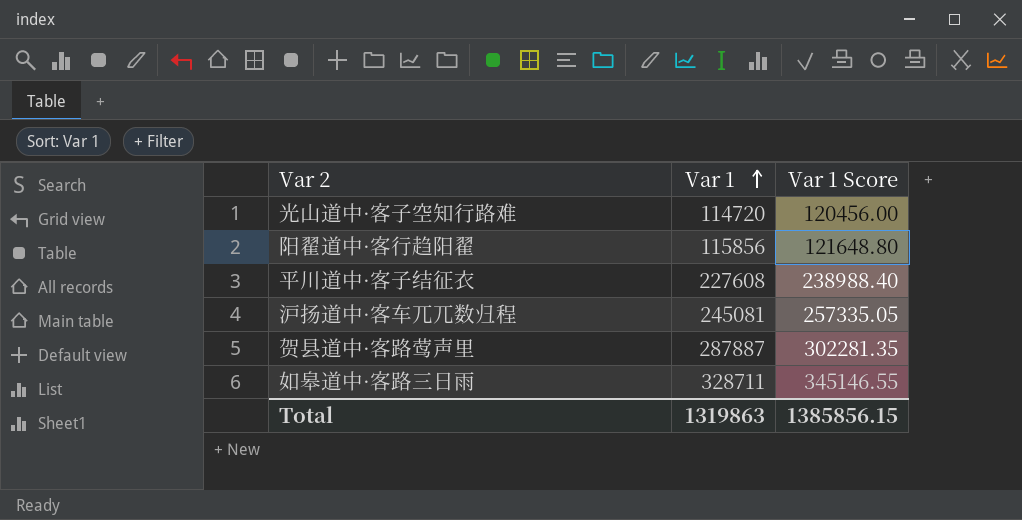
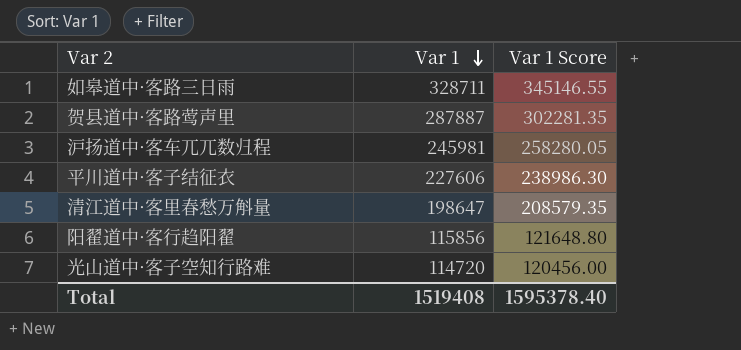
row order: Var 1 ascending -> Var 1 descending
沪扬道中·客车兀兀数归程 | Var 1: 245081 -> 245981
沪扬道中·客车兀兀数归程 | Var 1 Score: 257335.05 -> 258280.05
平川道中·客子结征衣 | Var 1: 227608 -> 227606
平川道中·客子结征衣 | Var 1 Score: 238988.40 -> 238986.30
row 清江道中·客里春愁万斛量: none -> 198647 | 208579.35
Total | Var 1: 1319863 -> 1519408
Total | Var 1 Score: 1385856.15 -> 1595378.40

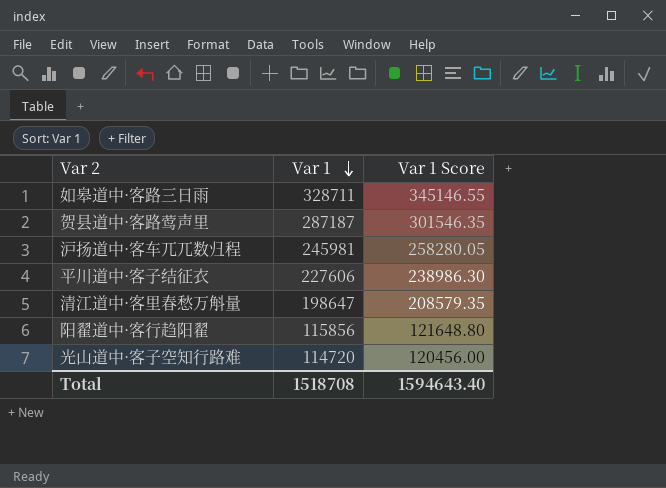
贺县道中·客路莺声里 | Var 1: 287887 -> 287187
贺县道中·客路莺声里 | Var 1 Score: 302281.35 -> 301546.35
Total | Var 1: 1519408 -> 1518708
Total | Var 1 Score: 1595378.40 -> 1594643.40

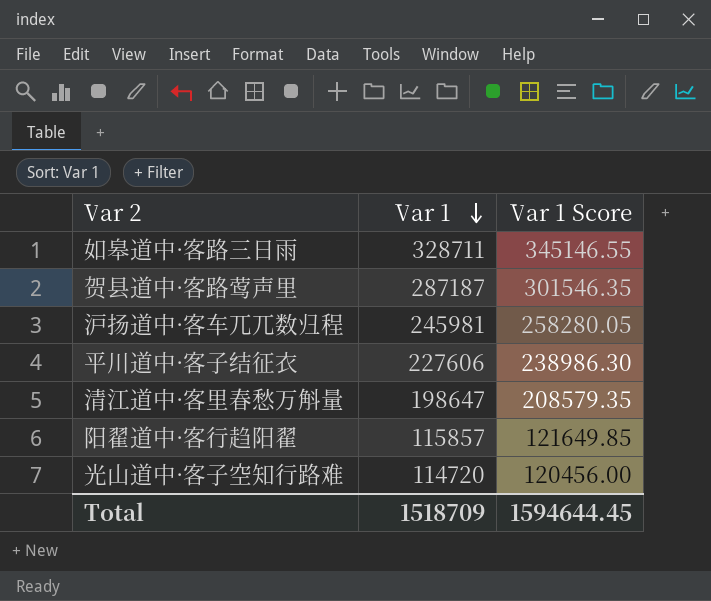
阳翟道中·客行趋阳翟 | Var 1: 115856 -> 115857
阳翟道中·客行趋阳翟 | Var 1 Score: 121648.80 -> 121649.85
Total | Var 1: 1518708 -> 1518709
Total | Var 1 Score: 1594643.40 -> 1594644.45

